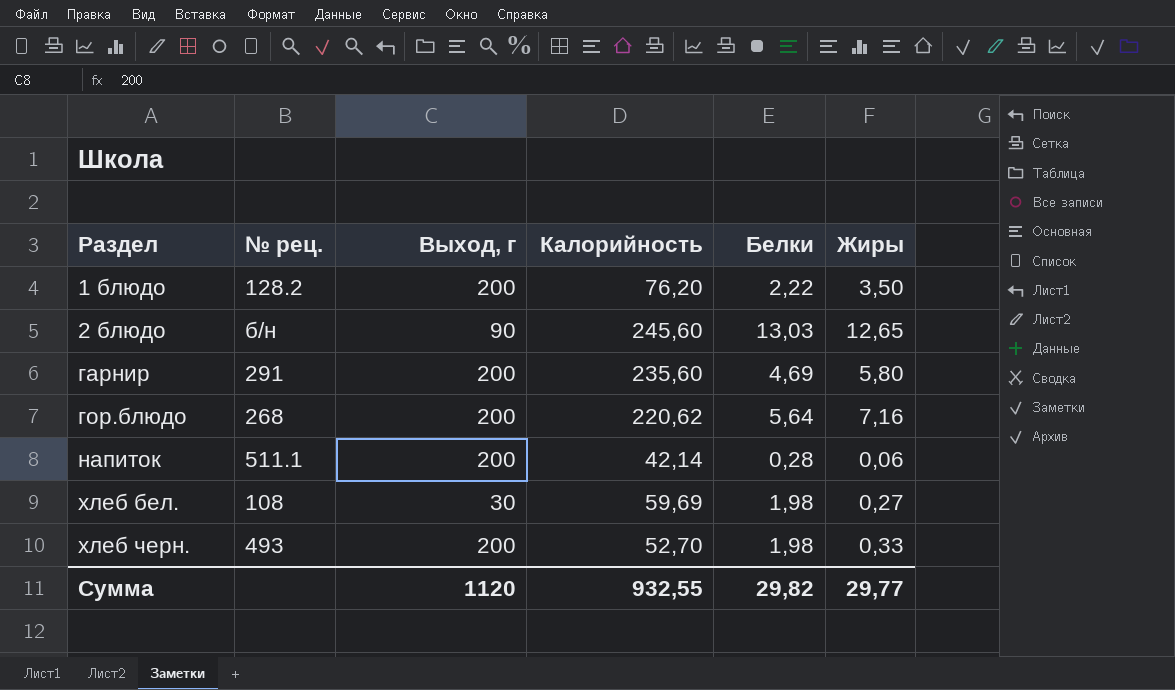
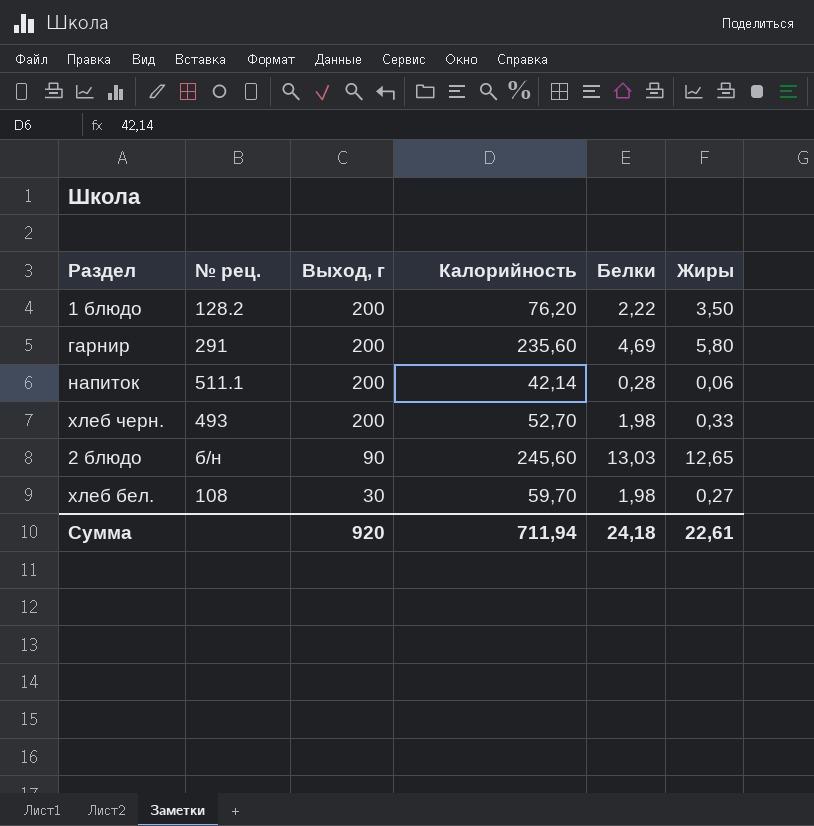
row order: Раздел ascending -> Выход, г descending
row гор.блюдо: 268 | 200 | 220,62 | 5,64 | 7,16 -> none
хлеб бел. | Калорийность: 59,69 -> 59,70
Сумма | Выход, г: 1120 -> 920
Сумма | Калорийность: 932,55 -> 711,94
Сумма | Белки: 29,82 -> 24,18
Сумма | Жиры: 29,77 -> 22,61

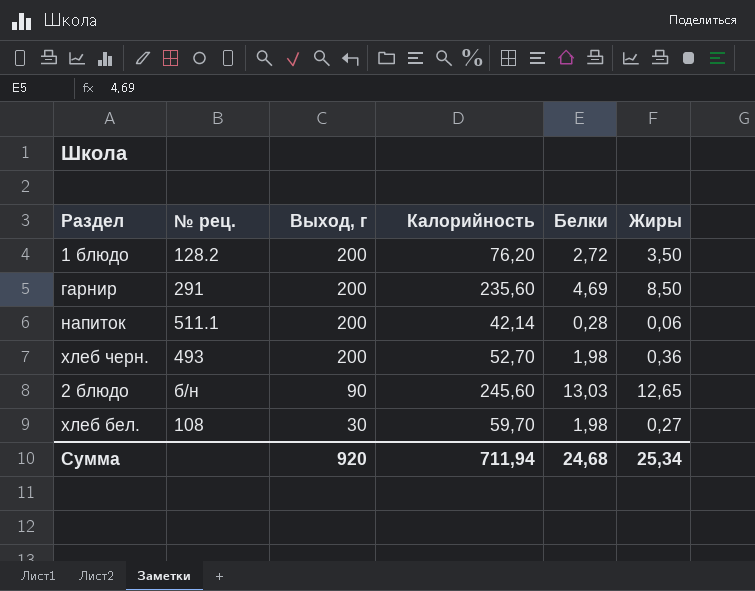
1 блюдо | Белки: 2,22 -> 2,72
гарнир | Жиры: 5,80 -> 8,50
хлеб черн. | Жиры: 0,33 -> 0,36
Сумма | Белки: 24,18 -> 24,68
Сумма | Жиры: 22,61 -> 25,34

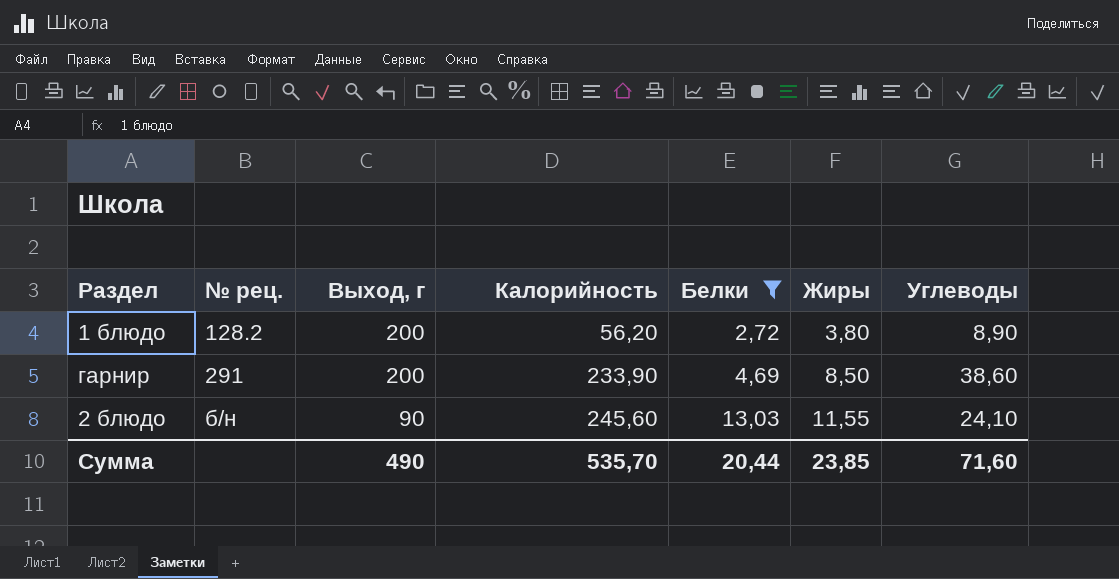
filter: none -> Белки >= 2,72
column Углеводы | position: none -> 7
1 блюдо | Калорийность: 76,20 -> 56,20
1 блюдо | Жиры: 3,50 -> 3,80
гарнир | Калорийность: 235,60 -> 233,90
2 блюдо | Жиры: 12,65 -> 11,55
Сумма | Выход, г: 920 -> 490
Сумма | Калорийность: 711,94 -> 535,70
Сумма | Белки: 24,68 -> 20,44
Сумма | Жиры: 25,34 -> 23,85

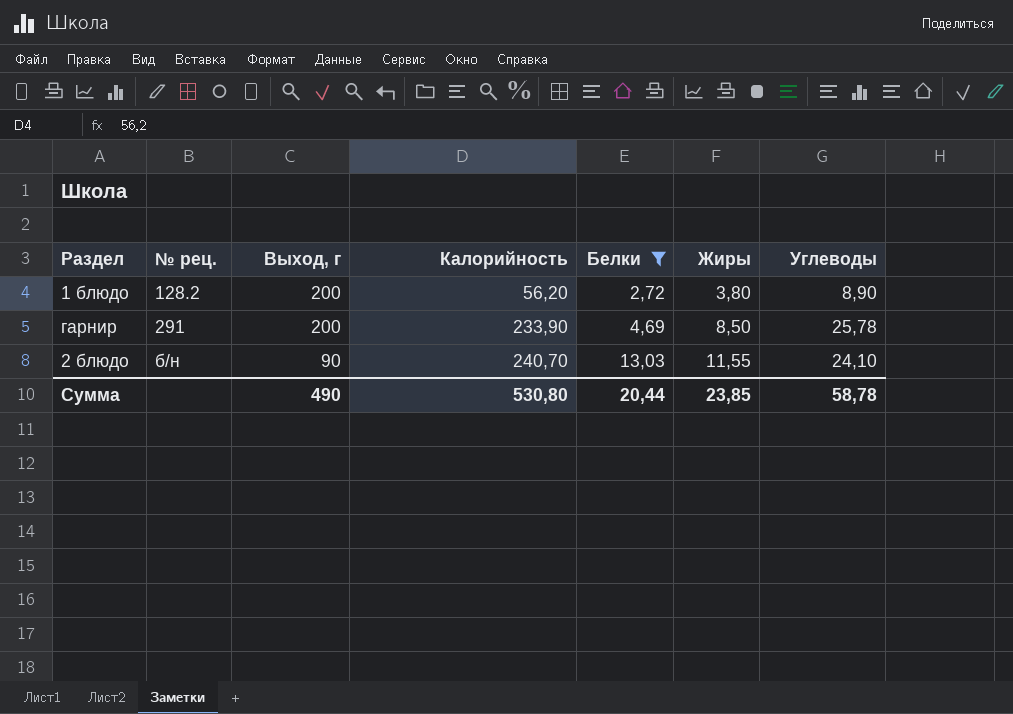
гарнир | Углеводы: 38,60 -> 25,78
2 блюдо | Калорийность: 245,60 -> 240,70
Сумма | Калорийность: 535,70 -> 530,80
Сумма | Углеводы: 71,60 -> 58,78

